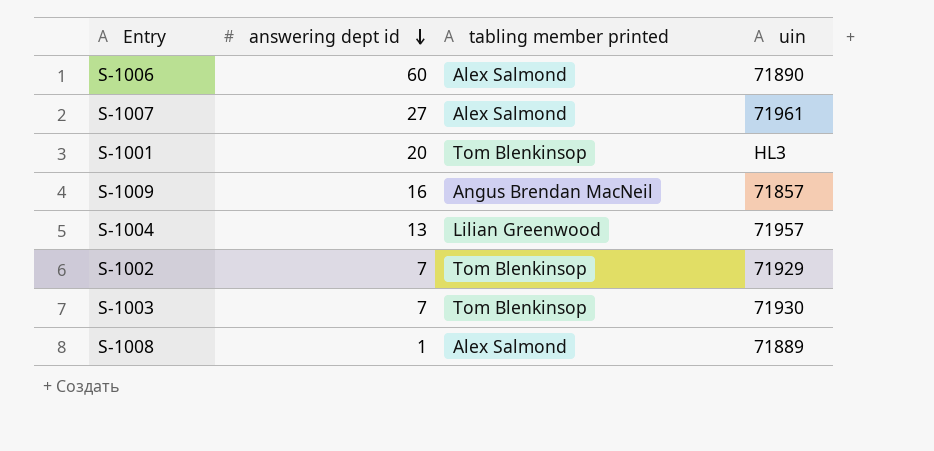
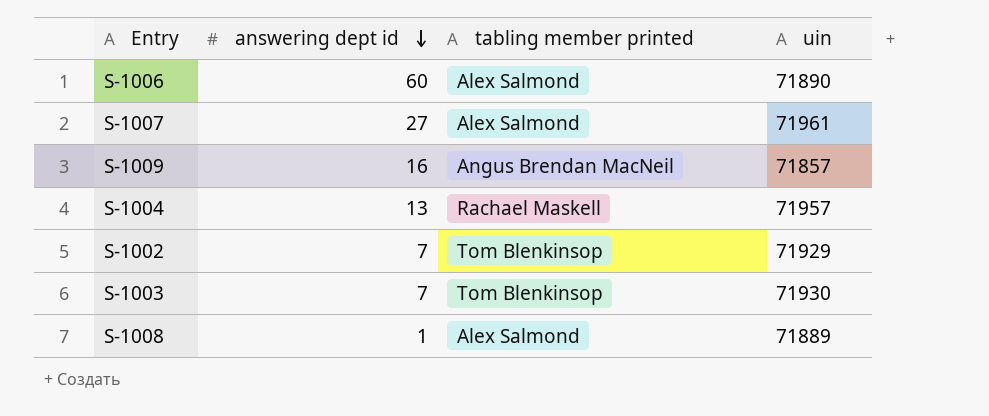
row S-1001: 20 | Tom Blenkinsop | HL3 -> none
S-1004 | tabling member printed: Lilian Greenwood -> Rachael Maskell

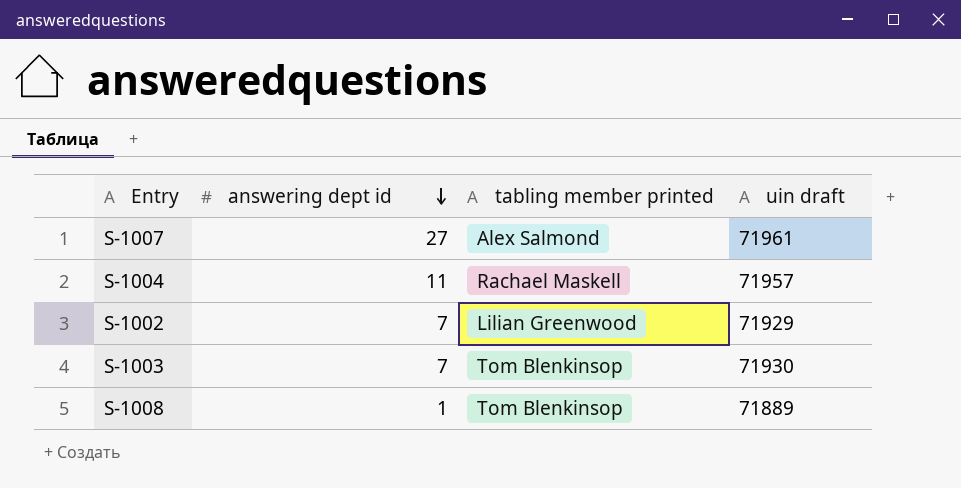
column name: uin -> uin draft
row S-1006: 60 | Alex Salmond | 71890 -> none
row S-1009: 16 | Angus Brendan MacNeil | 71857 -> none
S-1004 | answering dept id: 13 -> 11
S-1002 | tabling member printed: Tom Blenkinsop -> Lilian Greenwood
S-1008 | tabling member printed: Alex Salmond -> Tom Blenkinsop

